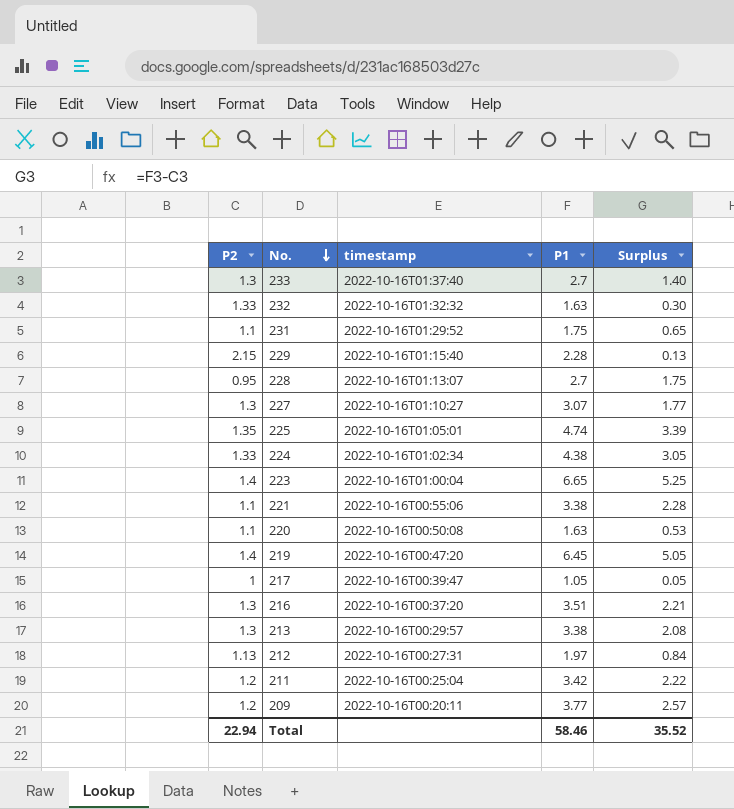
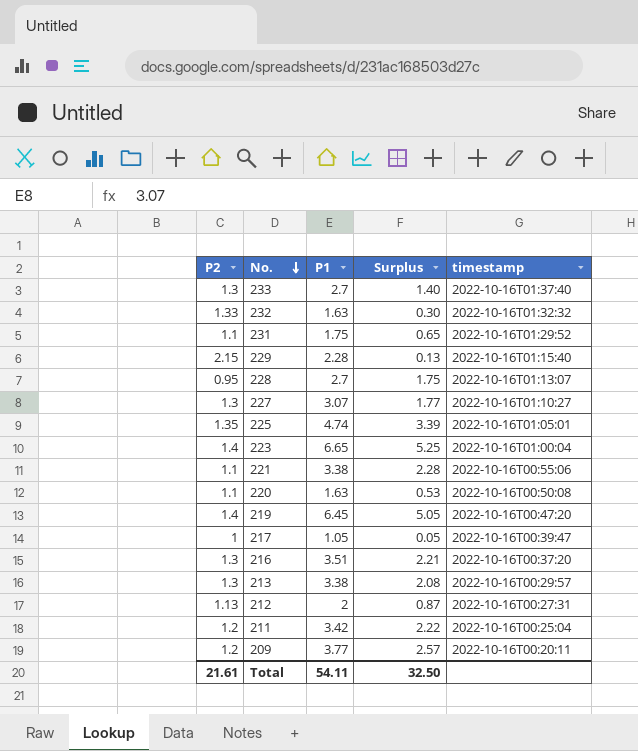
column timestamp | position: 3 -> 5
row 224: 1.33 | 2022-10-16T01:02:34 | 4.38 | 3.05 -> none
212 | P1: 1.97 -> 2
212 | Surplus: 0.84 -> 0.87
Total | P2: 22.94 -> 21.61
Total | P1: 58.46 -> 54.11
Total | Surplus: 35.52 -> 32.50

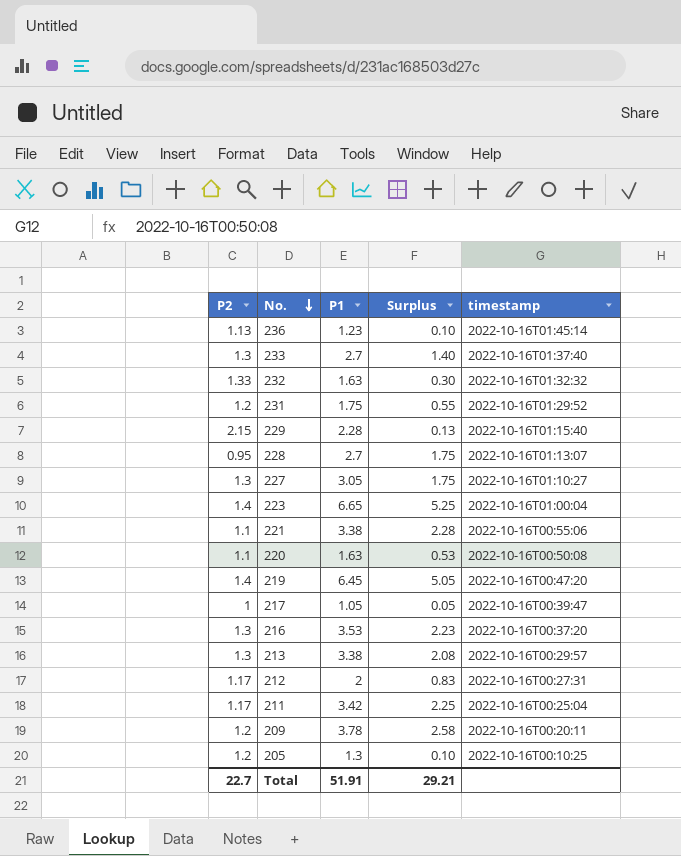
row 225: 1.35 | 4.74 | 3.39 | 2022-10-16T01:05:01 -> none
row 236: none -> 1.13 | 1.23 | 0.10 | 2022-10-16T01:45:14
231 | P2: 1.1 -> 1.2
231 | Surplus: 0.65 -> 0.55
227 | P1: 3.07 -> 3.05
227 | Surplus: 1.77 -> 1.75
216 | P1: 3.51 -> 3.53
216 | Surplus: 2.21 -> 2.23
212 | P2: 1.13 -> 1.17
212 | Surplus: 0.87 -> 0.83
211 | P2: 1.2 -> 1.17
211 | Surplus: 2.22 -> 2.25
209 | P1: 3.77 -> 3.78
209 | Surplus: 2.57 -> 2.58
row 205: none -> 1.2 | 1.3 | 0.10 | 2022-10-16T00:10:25
Total | P2: 21.61 -> 22.7
Total | P1: 54.11 -> 51.91
Total | Surplus: 32.50 -> 29.21

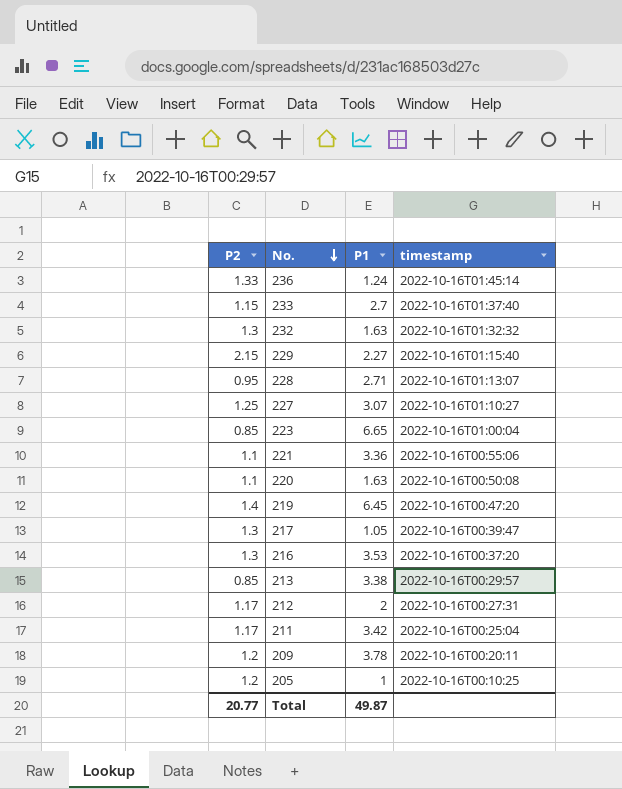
column Surplus | formula: [P1] - [P2] -> none
row 231: 1.2 | 1.75 | 0.55 | 2022-10-16T01:29:52 -> none
236 | P2: 1.13 -> 1.33
236 | P1: 1.23 -> 1.24
233 | P2: 1.3 -> 1.15
232 | P2: 1.33 -> 1.3
229 | P1: 2.28 -> 2.27
228 | P1: 2.7 -> 2.71
227 | P2: 1.3 -> 1.25
227 | P1: 3.05 -> 3.07
223 | P2: 1.4 -> 0.85
221 | P1: 3.38 -> 3.36
217 | P2: 1 -> 1.3
213 | P2: 1.3 -> 0.85
205 | P1: 1.3 -> 1
Total | P2: 22.7 -> 20.77
Total | P1: 51.91 -> 49.87

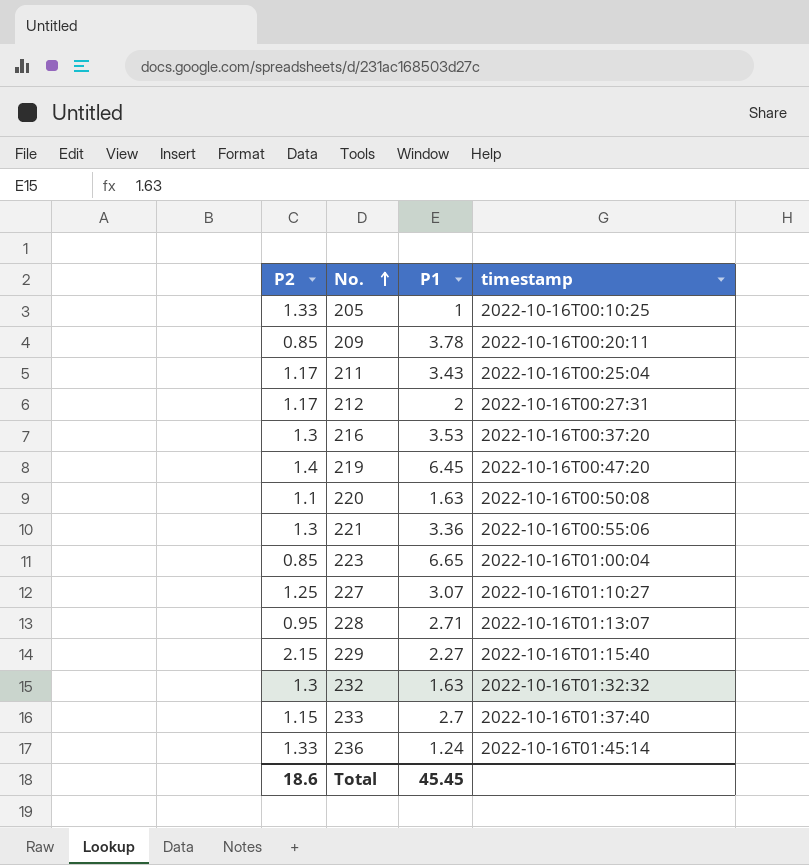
row order: No. descending -> No. ascending
row 217: 1.3 | 1.05 | 2022-10-16T00:39:47 -> none
row 213: 0.85 | 3.38 | 2022-10-16T00:29:57 -> none
205 | P2: 1.2 -> 1.33
209 | P2: 1.2 -> 0.85
211 | P1: 3.42 -> 3.43
221 | P2: 1.1 -> 1.3
Total | P2: 20.77 -> 18.6
Total | P1: 49.87 -> 45.45

